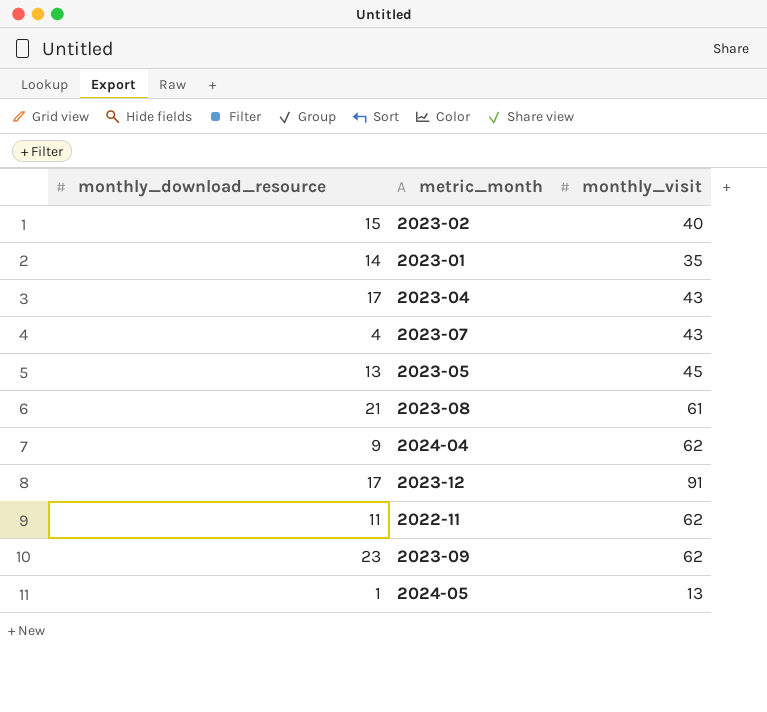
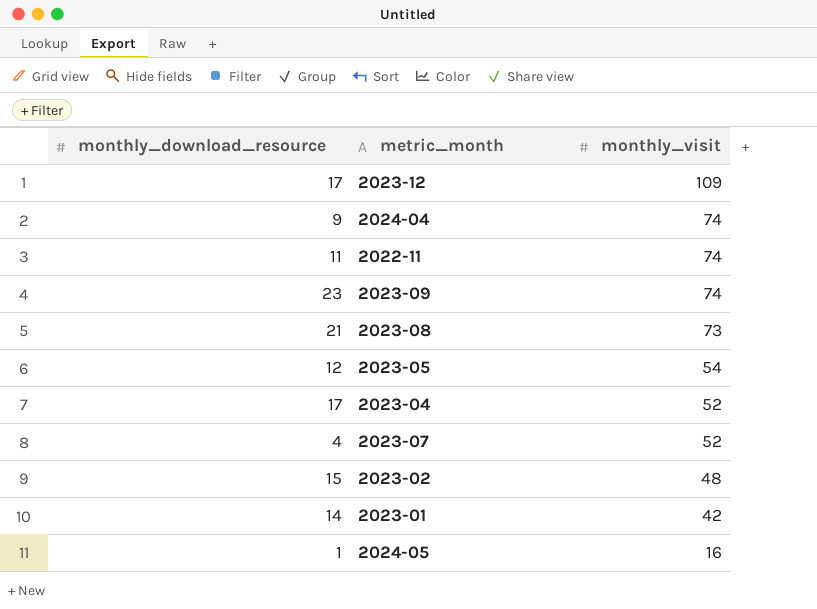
row order: none -> monthly_visit descending
2023-12 | monthly_visit: 91 -> 109
2024-04 | monthly_visit: 62 -> 74
2022-11 | monthly_visit: 62 -> 74
2023-09 | monthly_visit: 62 -> 74
2023-08 | monthly_visit: 61 -> 73
2023-05 | monthly_download_resource: 13 -> 12
2023-05 | monthly_visit: 45 -> 54
2023-04 | monthly_visit: 43 -> 52
2023-07 | monthly_visit: 43 -> 52
2023-02 | monthly_visit: 40 -> 48
2023-01 | monthly_visit: 35 -> 42
2024-05 | monthly_visit: 13 -> 16

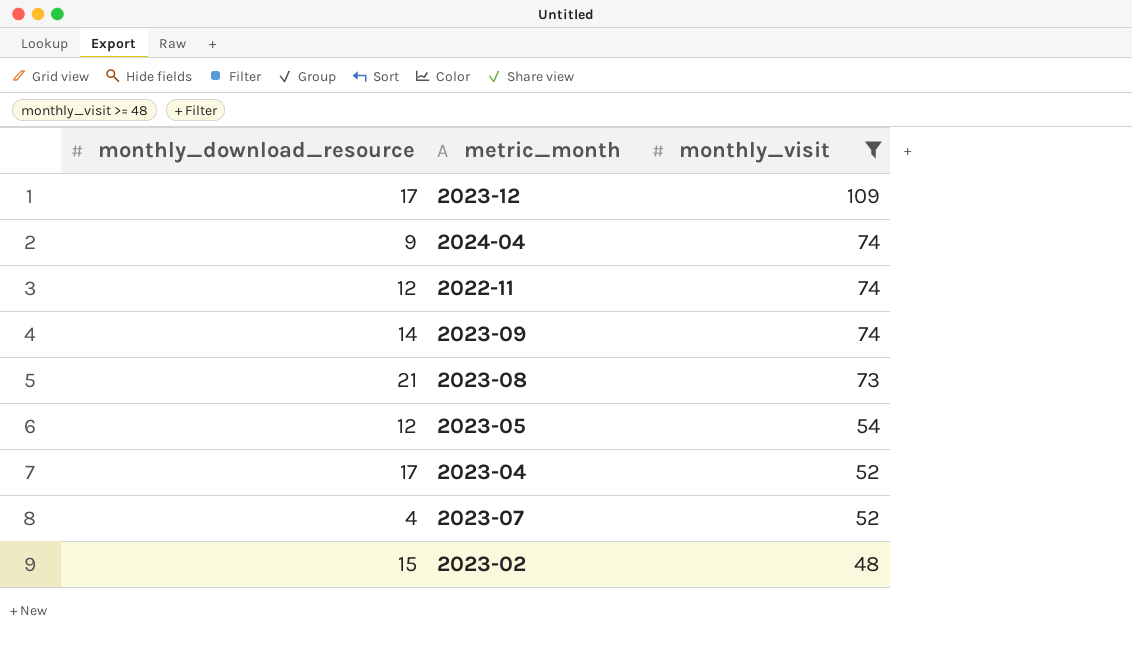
filter: none -> monthly_visit >= 48
2022-11 | monthly_download_resource: 11 -> 12
2023-09 | monthly_download_resource: 23 -> 14

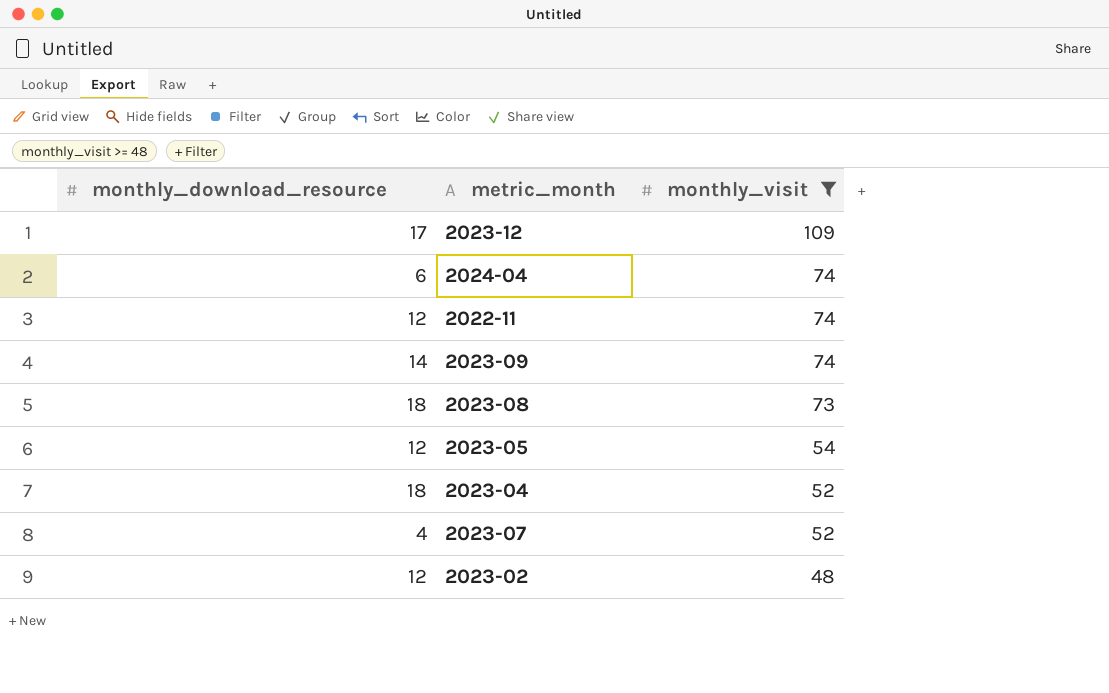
2024-04 | monthly_download_resource: 9 -> 6
2023-08 | monthly_download_resource: 21 -> 18
2023-04 | monthly_download_resource: 17 -> 18
2023-02 | monthly_download_resource: 15 -> 12

